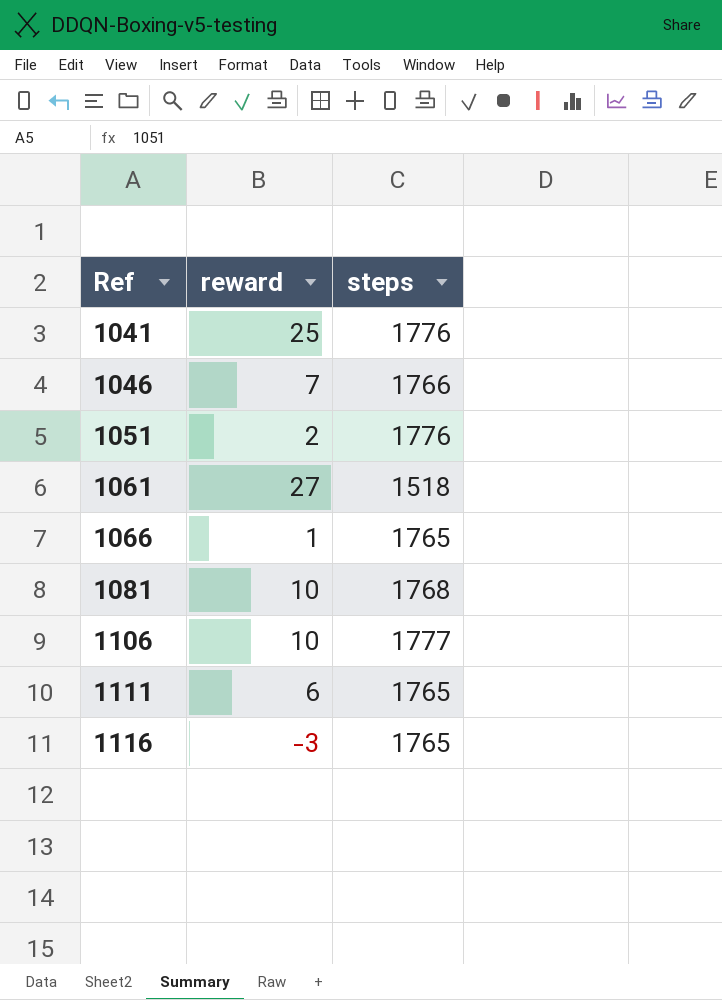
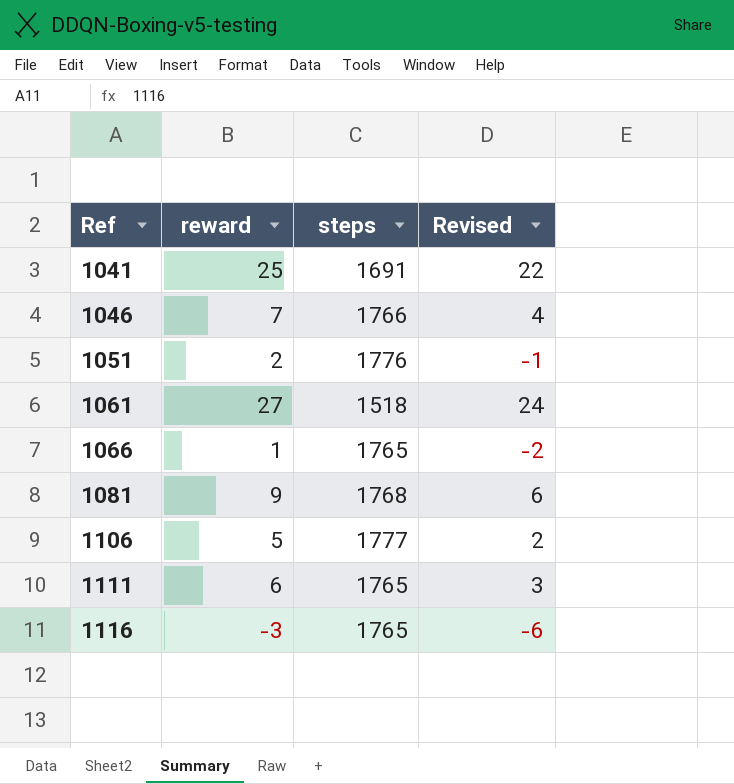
column Revised | formula: none -> [reward] - 3
1041 | steps: 1776 -> 1691
1081 | reward: 10 -> 9
1106 | reward: 10 -> 5

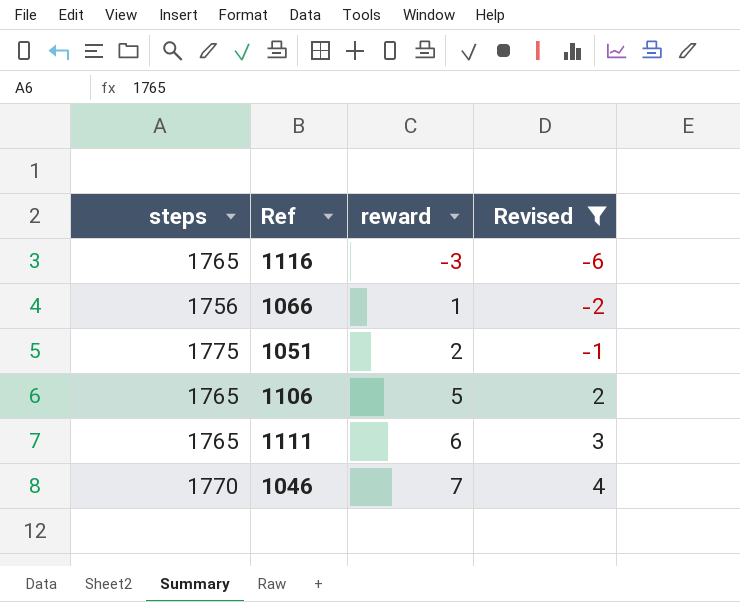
filter: none -> Revised <= 4
row order: Ref ascending -> reward ascending
column steps | position: 3 -> 1
1066 | steps: 1765 -> 1756
1051 | steps: 1776 -> 1775
1106 | steps: 1777 -> 1765
1046 | steps: 1766 -> 1770

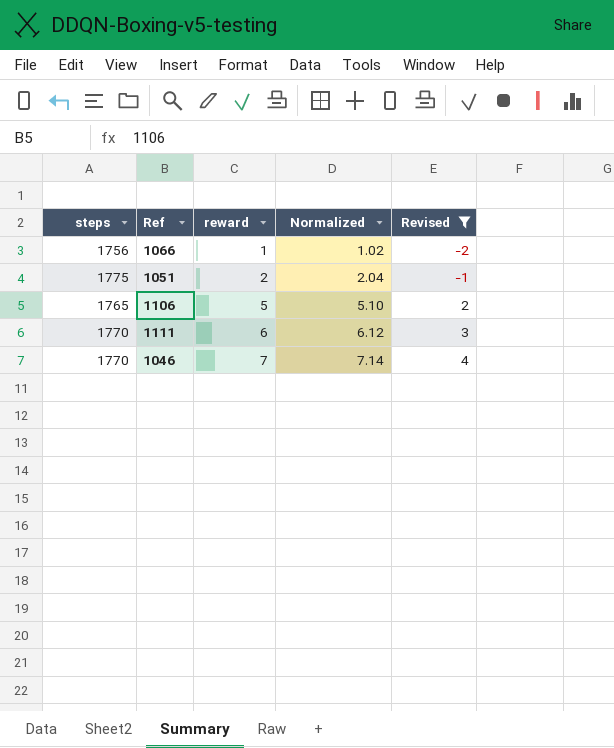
column Normalized | formula: none -> [reward] * 1.02
row 1116: 1765 | -3 | -6 -> none
1111 | steps: 1765 -> 1770

